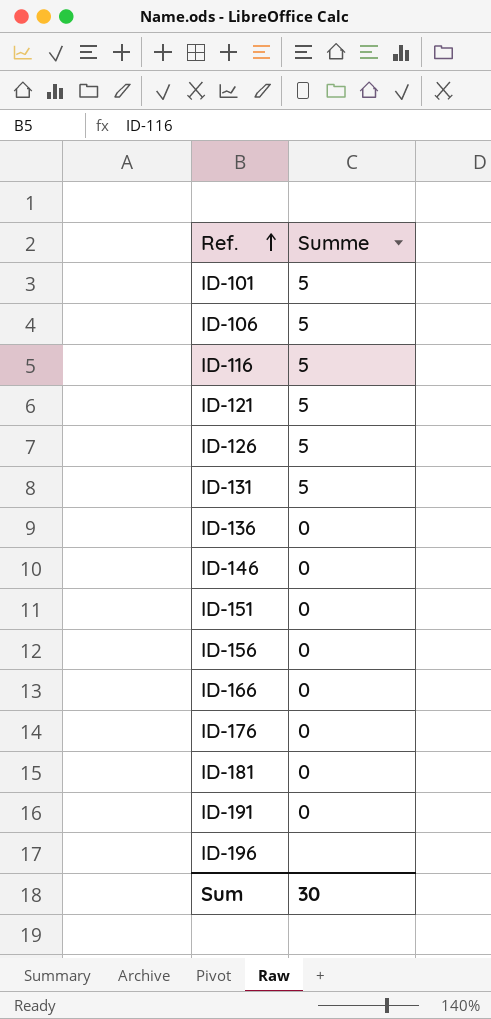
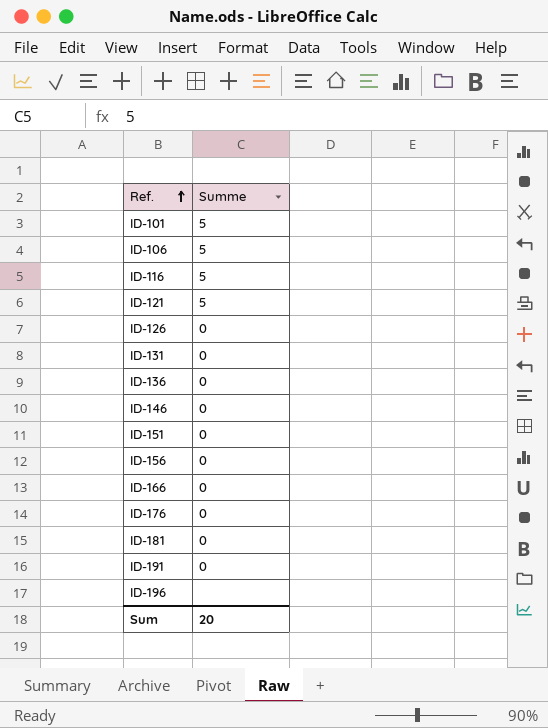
ID-126 | Summe: 5 -> 0
ID-131 | Summe: 5 -> 0
Sum | Summe: 30 -> 20

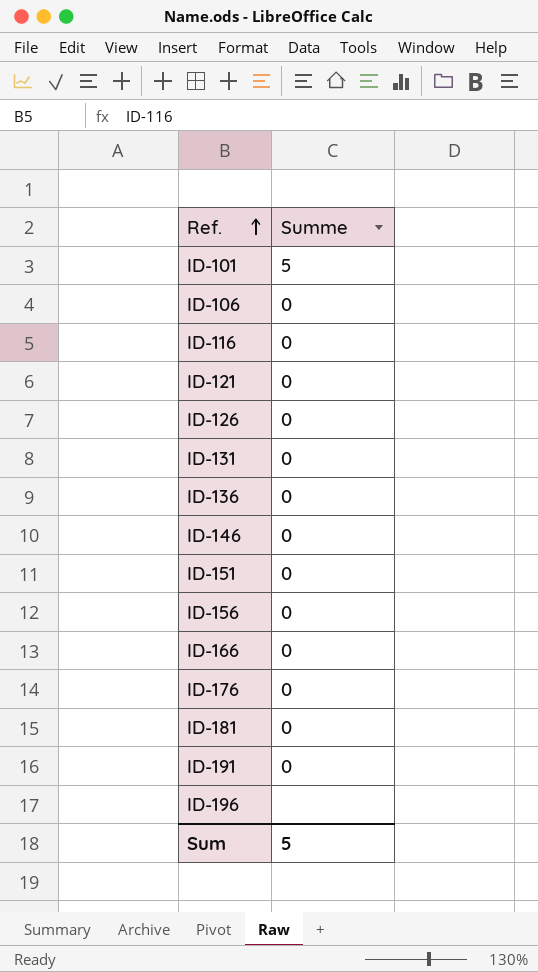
ID-106 | Summe: 5 -> 0
ID-116 | Summe: 5 -> 0
ID-121 | Summe: 5 -> 0
Sum | Summe: 20 -> 5

